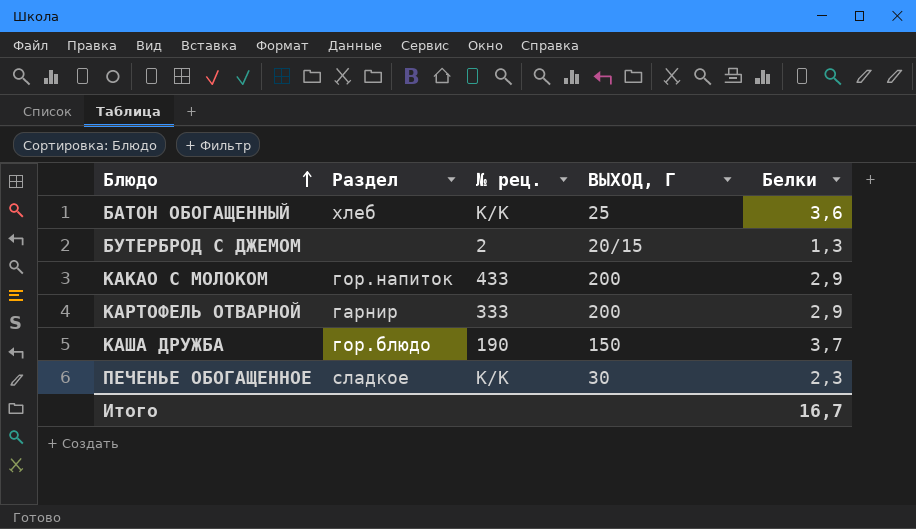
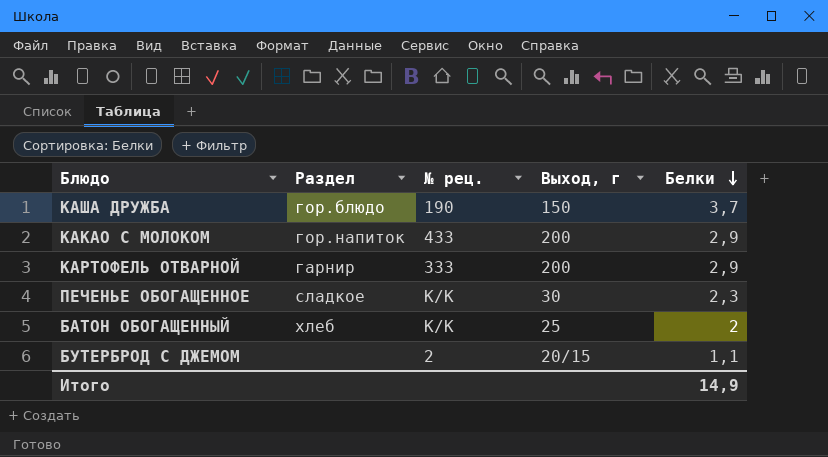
row order: Блюдо ascending -> Белки descending
column name: ВЫХОД, Г -> Выход, г
БАТОН ОБОГАЩЕННЫЙ | Белки: 3,6 -> 2
БУТЕРБРОД С ДЖЕМОМ | Белки: 1,3 -> 1,1
Итого | Белки: 16,7 -> 14,9

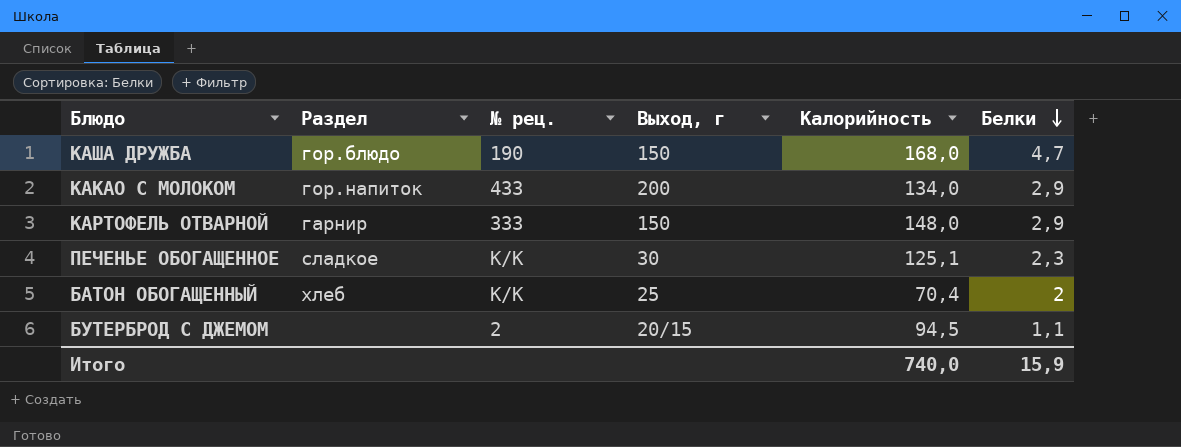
column Калорийность | position: none -> 5
КАША ДРУЖБА | Белки: 3,7 -> 4,7
КАРТОФЕЛЬ ОТВАРНОЙ | Выход, г: 200 -> 150
Итого | Белки: 14,9 -> 15,9

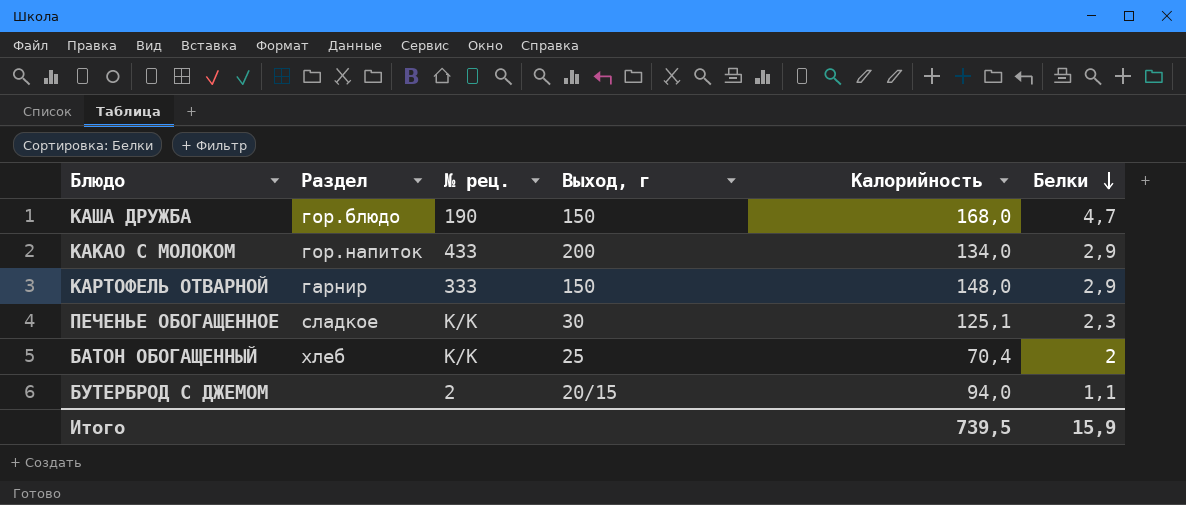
БУТЕРБРОД С ДЖЕМОМ | Калорийность: 94,5 -> 94,0
Итого | Калорийность: 740,0 -> 739,5

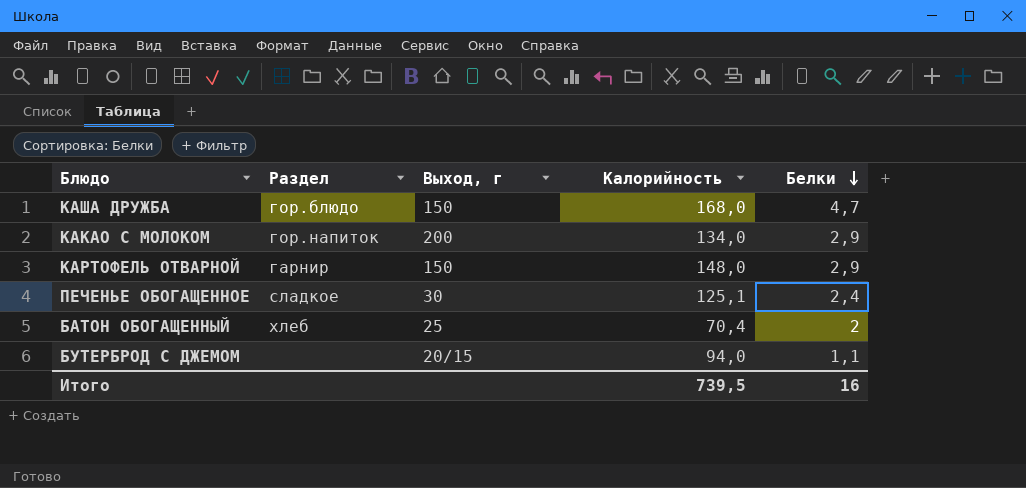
column № рец. | position: 3 -> none
ПЕЧЕНЬЕ ОБОГАЩЕННОЕ | Белки: 2,3 -> 2,4
Итого | Белки: 15,9 -> 16

